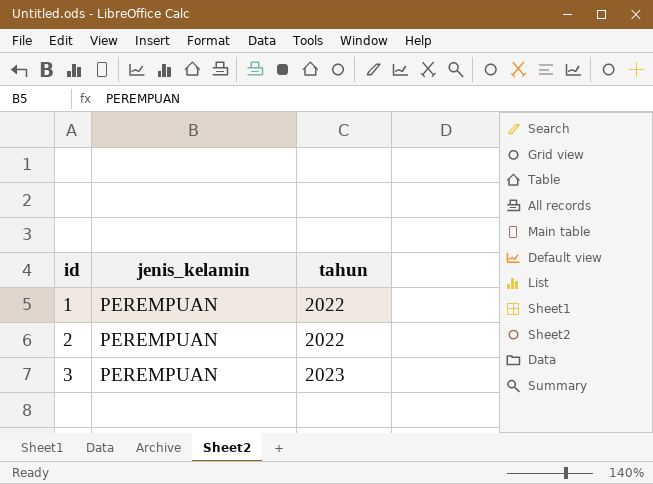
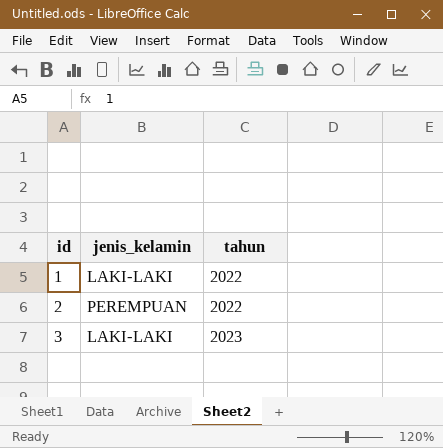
1 | jenis_kelamin: PEREMPUAN -> LAKI-LAKI
3 | jenis_kelamin: PEREMPUAN -> LAKI-LAKI

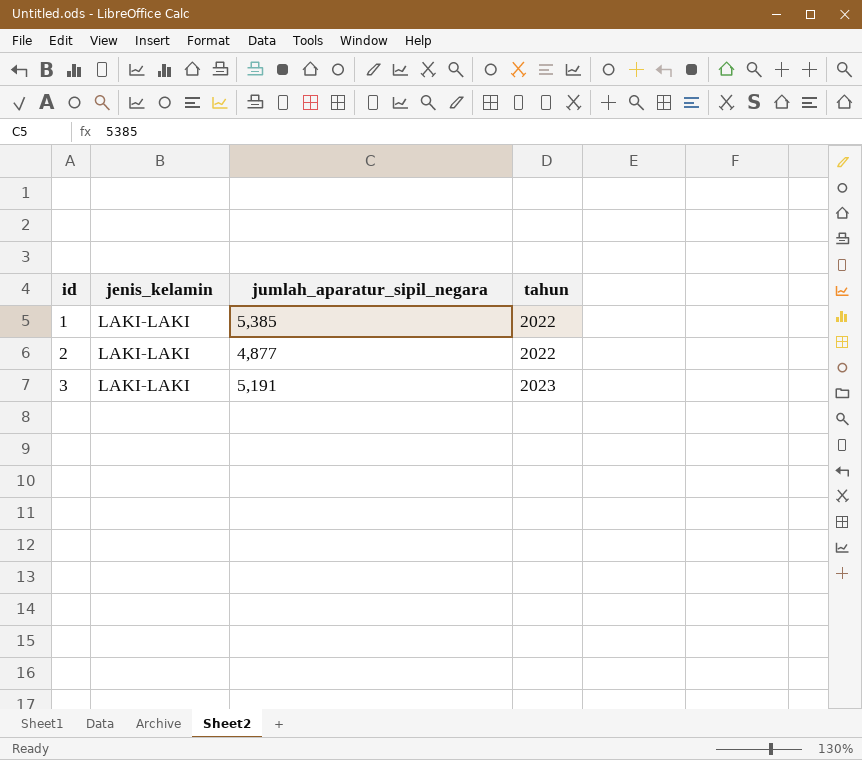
column jumlah_aparatur_sipil_negara | position: none -> 3
2 | jenis_kelamin: PEREMPUAN -> LAKI-LAKI

